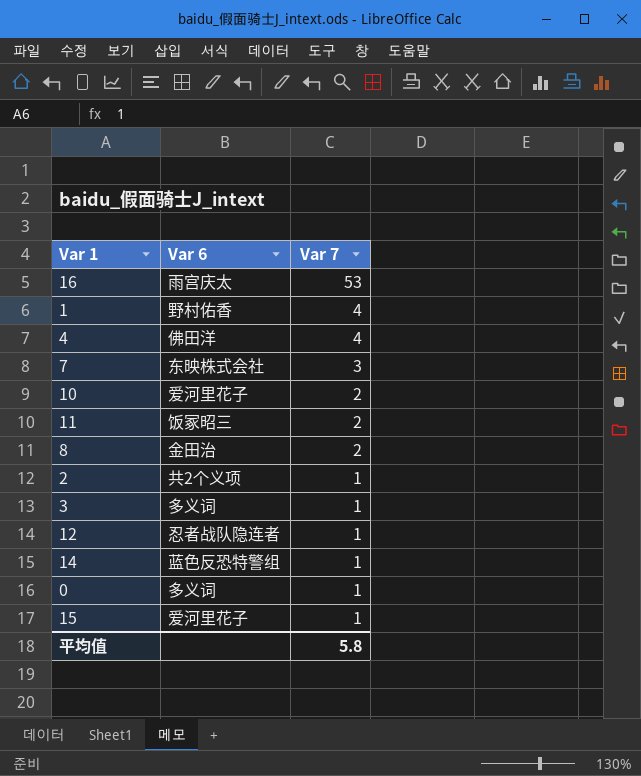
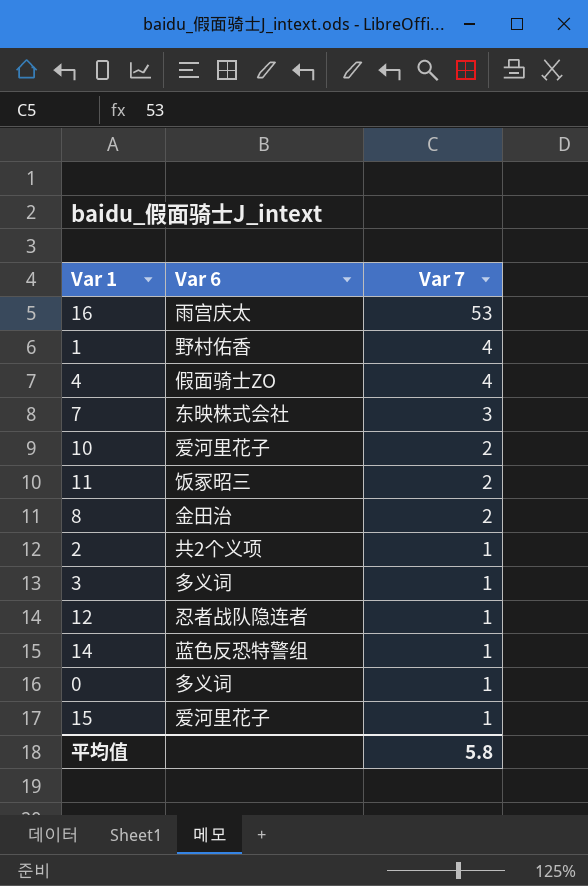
4 | Var 6: 佛田洋 -> 假面骑士ZO

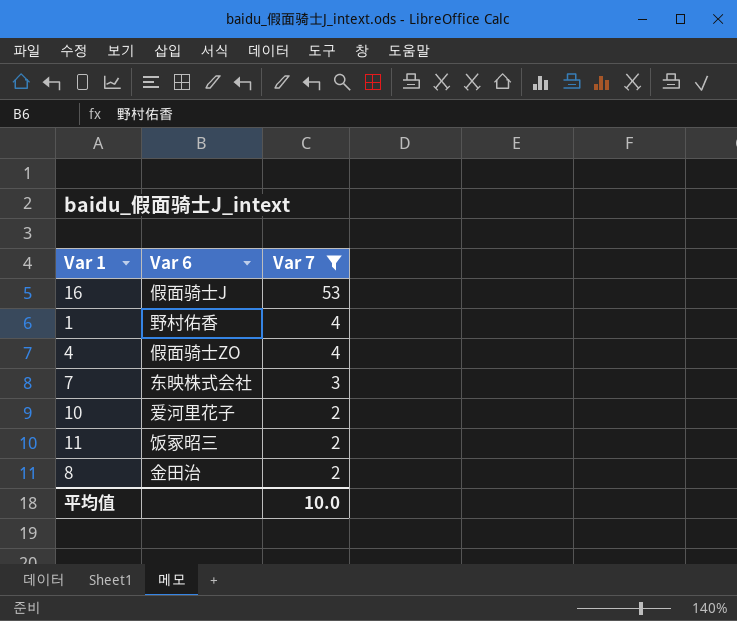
filter: none -> Var 7 != 1
16 | Var 6: 雨宫庆太 -> 假面骑士J
平均值 | Var 7: 5.8 -> 10.0

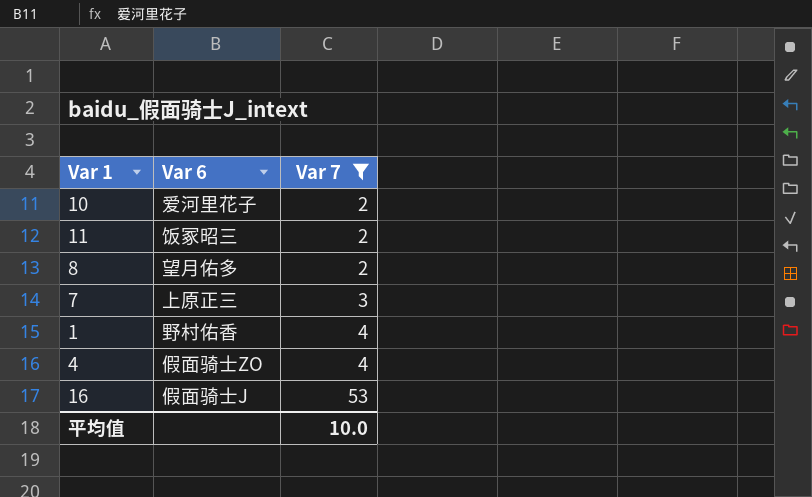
row order: Var 7 descending -> Var 7 ascending
8 | Var 6: 金田治 -> 望月佑多
7 | Var 6: 东映株式会社 -> 上原正三

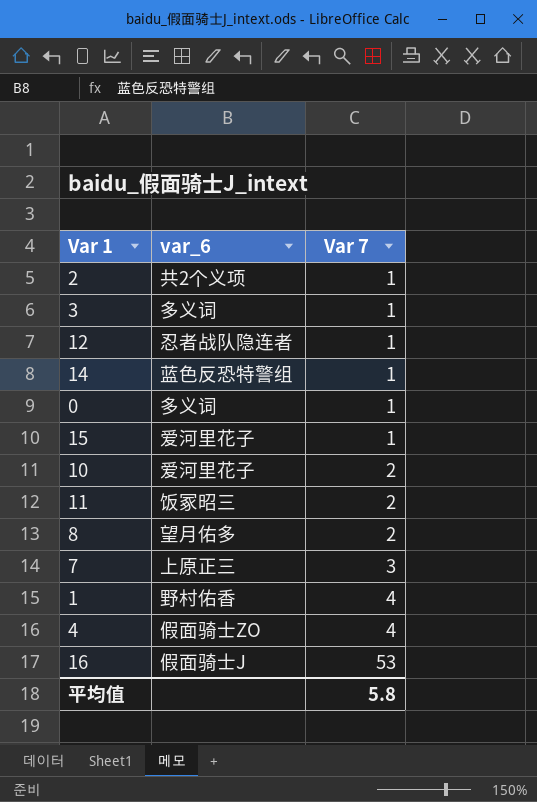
filter: Var 7 != 1 -> none
column name: Var 6 -> var_6
平均值 | Var 7: 10.0 -> 5.8

